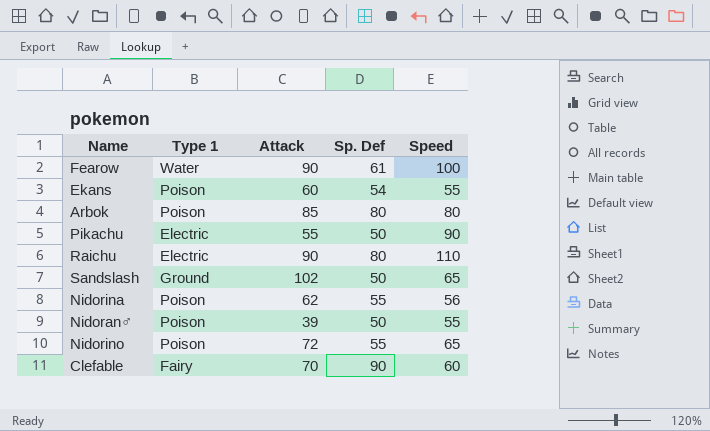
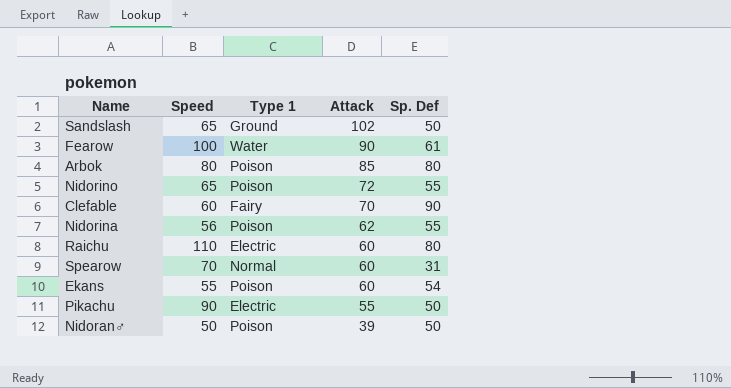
row order: none -> Attack descending
column Speed | position: 5 -> 2
Raichu | Attack: 90 -> 60
row Spearow: none -> 70 | Normal | 60 | 31
Nidoran♂ | Speed: 55 -> 50

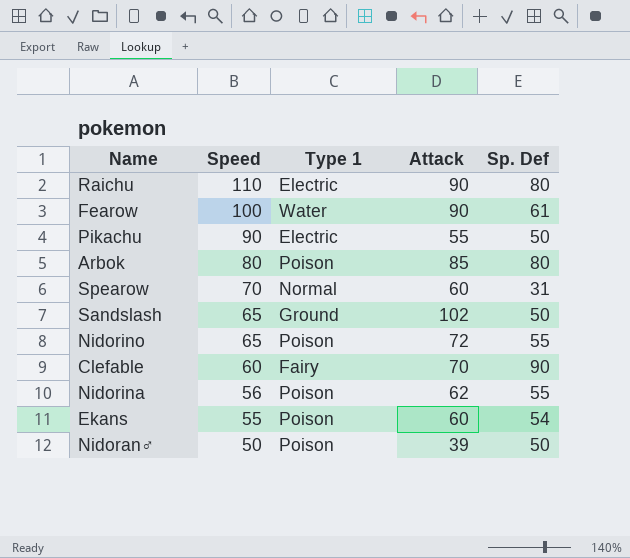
row order: Attack descending -> Speed descending
Raichu | Attack: 60 -> 90

